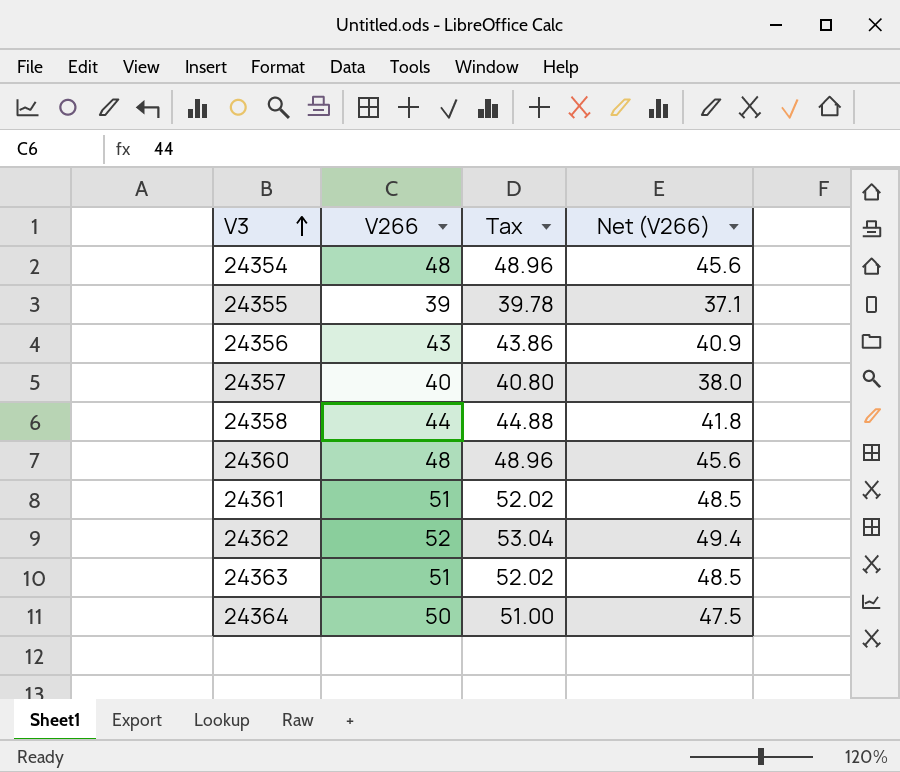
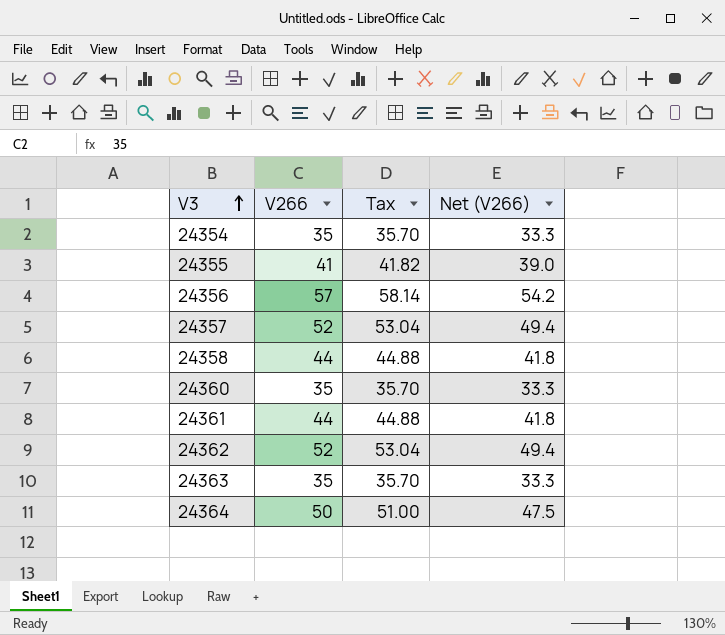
24354 | V266: 48 -> 35
24354 | Tax: 48.96 -> 35.70
24354 | Net (V266): 45.6 -> 33.3
24355 | V266: 39 -> 41
24355 | Tax: 39.78 -> 41.82
24355 | Net (V266): 37.1 -> 39.0
24356 | V266: 43 -> 57
24356 | Tax: 43.86 -> 58.14
24356 | Net (V266): 40.9 -> 54.2
24357 | V266: 40 -> 52
24357 | Tax: 40.80 -> 53.04
24357 | Net (V266): 38.0 -> 49.4
24360 | V266: 48 -> 35
24360 | Tax: 48.96 -> 35.70
24360 | Net (V266): 45.6 -> 33.3
24361 | V266: 51 -> 44
24361 | Tax: 52.02 -> 44.88
24361 | Net (V266): 48.5 -> 41.8
24363 | V266: 51 -> 35
24363 | Tax: 52.02 -> 35.70
24363 | Net (V266): 48.5 -> 33.3

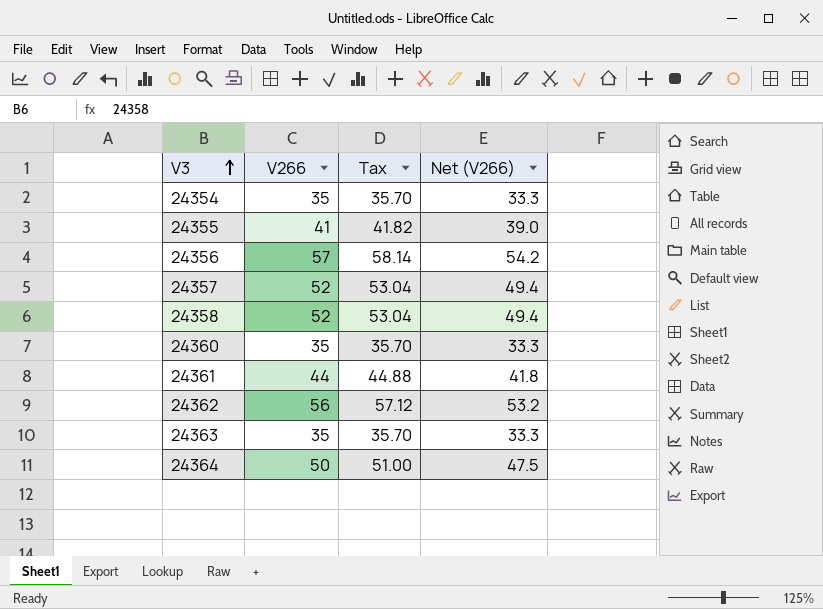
24358 | V266: 44 -> 52
24358 | Tax: 44.88 -> 53.04
24358 | Net (V266): 41.8 -> 49.4
24362 | V266: 52 -> 56
24362 | Tax: 53.04 -> 57.12
24362 | Net (V266): 49.4 -> 53.2

